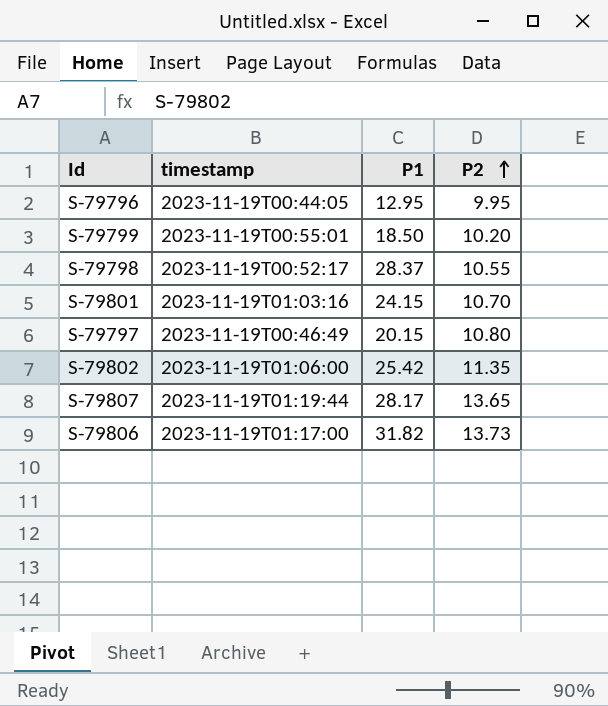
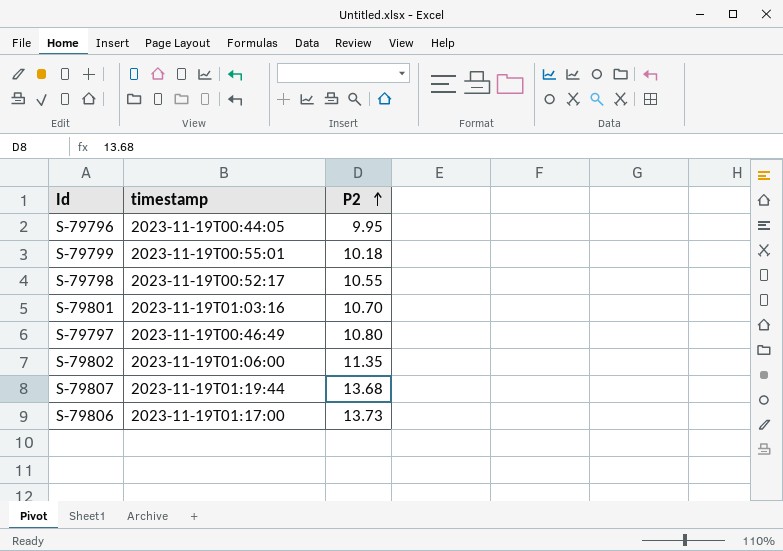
column P1 | position: 3 -> none
S-79799 | P2: 10.20 -> 10.18
S-79807 | P2: 13.65 -> 13.68

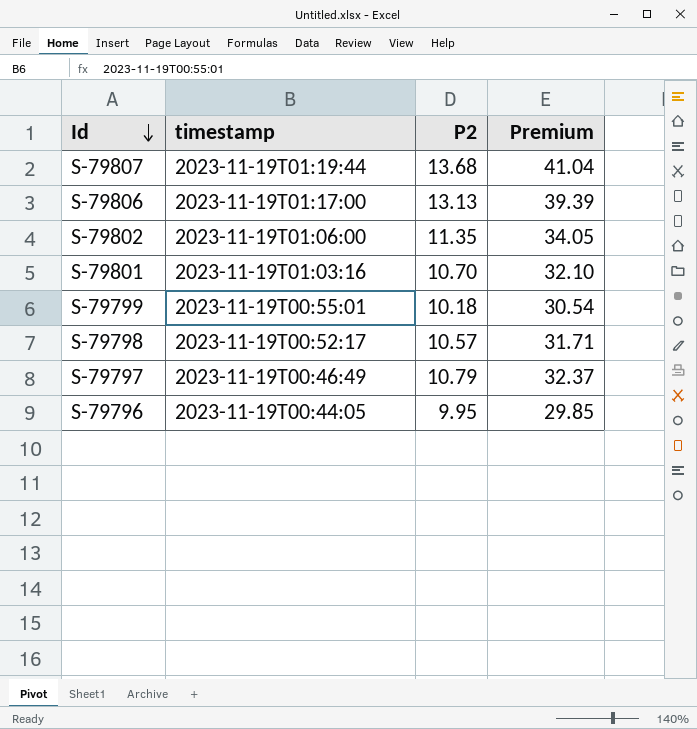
row order: P2 ascending -> Id descending
column Premium | formula: none -> [P2] * 3
S-79806 | P2: 13.73 -> 13.13
S-79798 | P2: 10.55 -> 10.57
S-79797 | P2: 10.80 -> 10.79

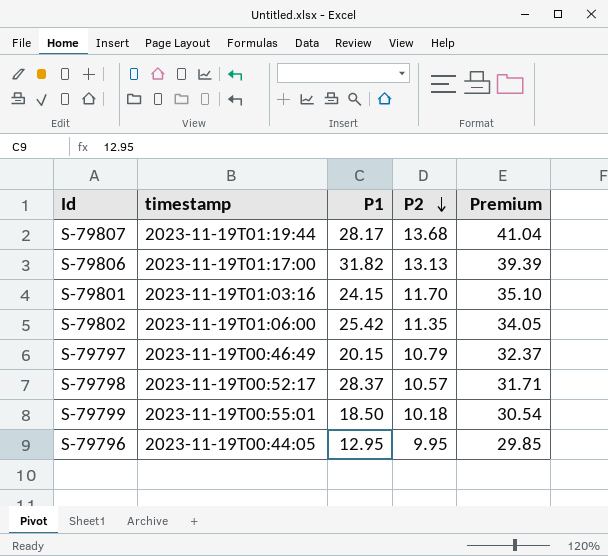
row order: Id descending -> P2 descending
column P1 | position: none -> 3
S-79801 | P2: 10.70 -> 11.70
S-79801 | Premium: 32.10 -> 35.10

